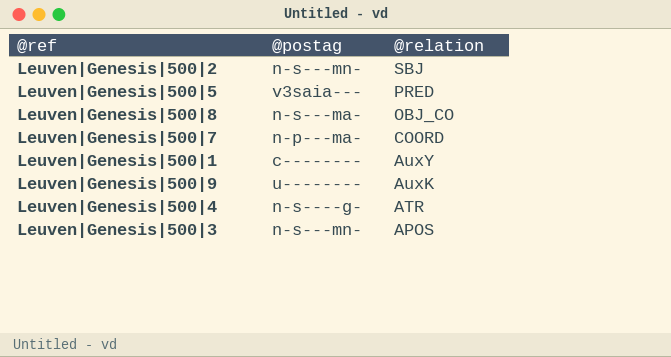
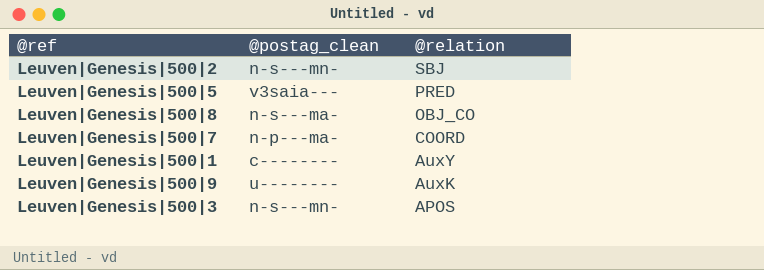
column name: @postag -> @postag_clean
row Leuven|Genesis|500|4: n-s----g- | ATR -> none

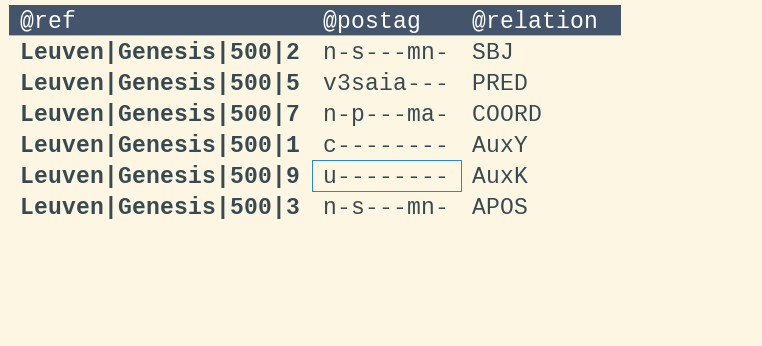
column name: @postag_clean -> @postag
row Leuven|Genesis|500|8: n-s---ma- | OBJ_CO -> none

